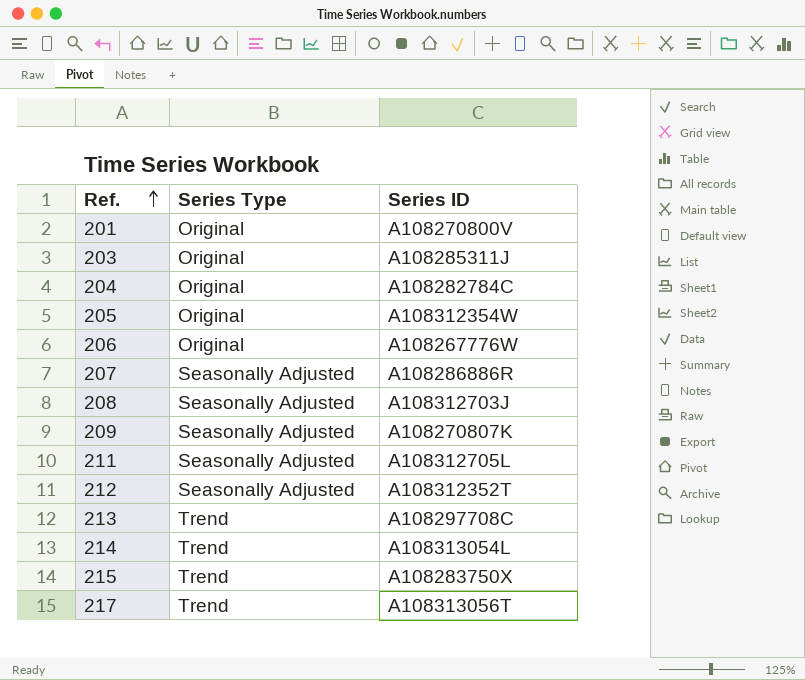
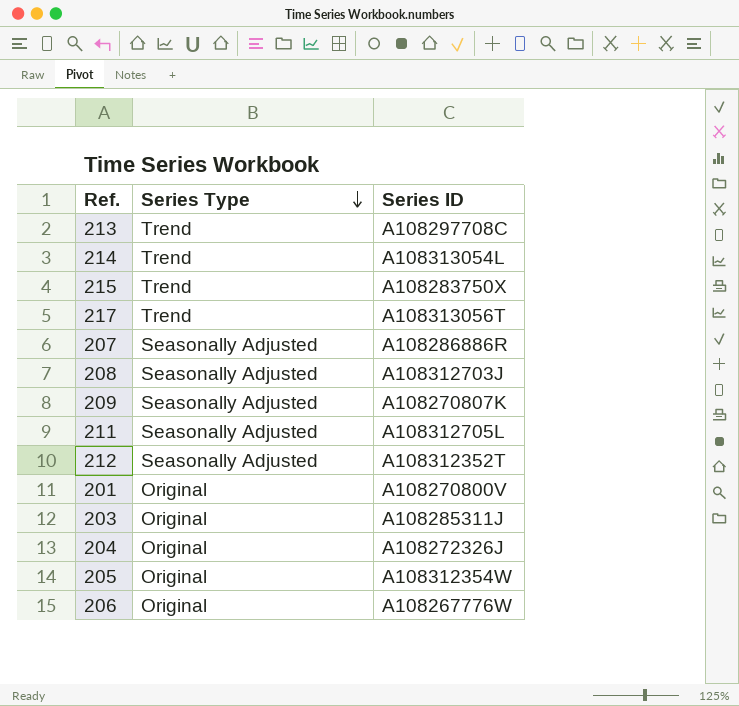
row order: Ref. ascending -> Series Type descending
204 | Series ID: A108282784C -> A108272326J

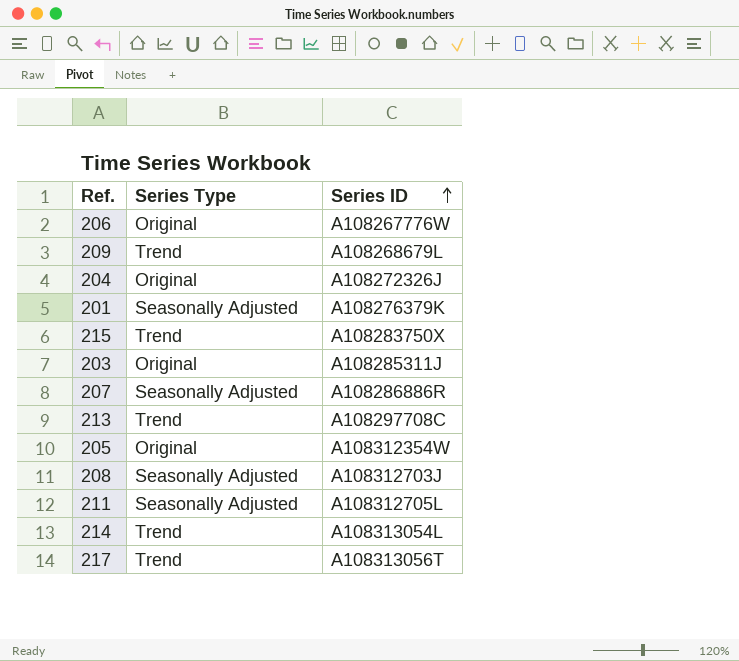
row order: Series Type descending -> Series ID ascending
row 212: Seasonally Adjusted | A108312352T -> none
209 | Series Type: Seasonally Adjusted -> Trend
209 | Series ID: A108270807K -> A108268679L
201 | Series Type: Original -> Seasonally Adjusted
201 | Series ID: A108270800V -> A108276379K

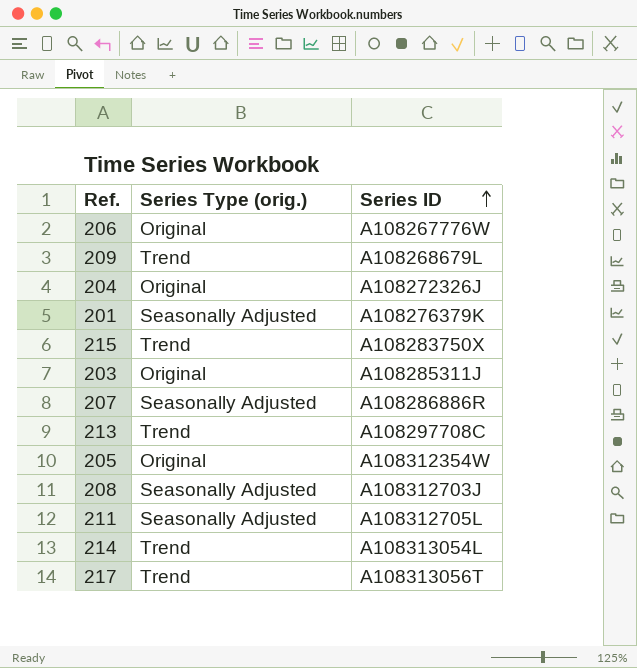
column name: Series Type -> Series Type (orig.)

